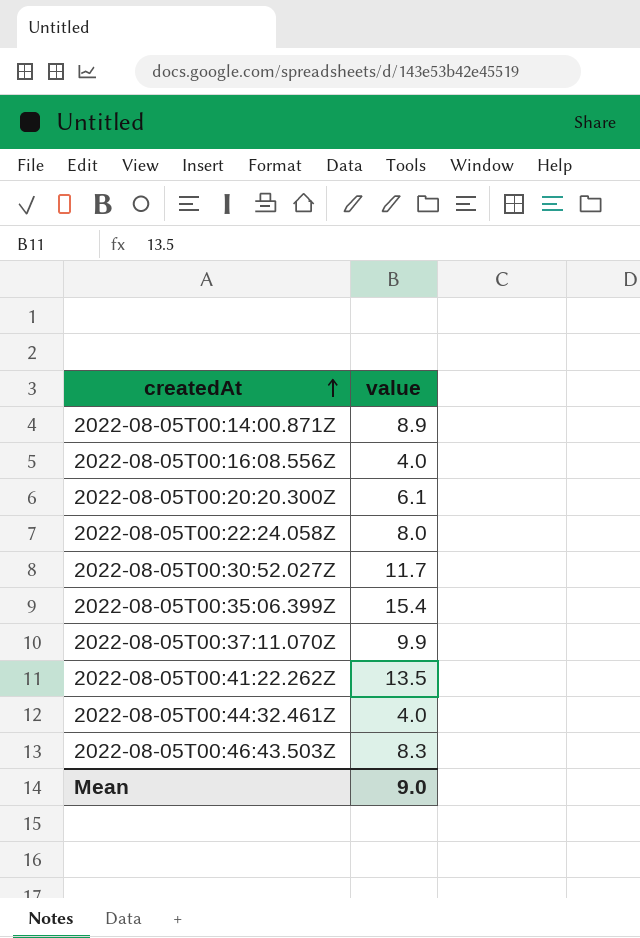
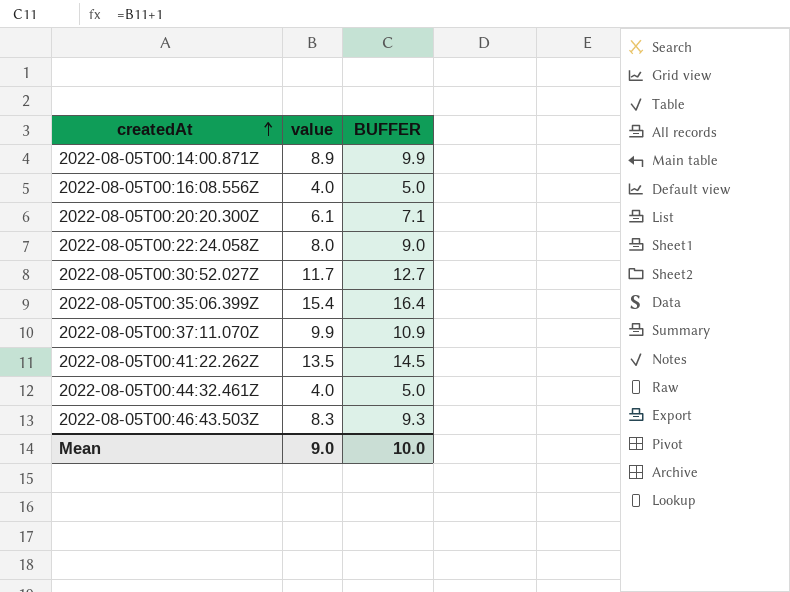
column BUFFER | formula: none -> [value] + 1

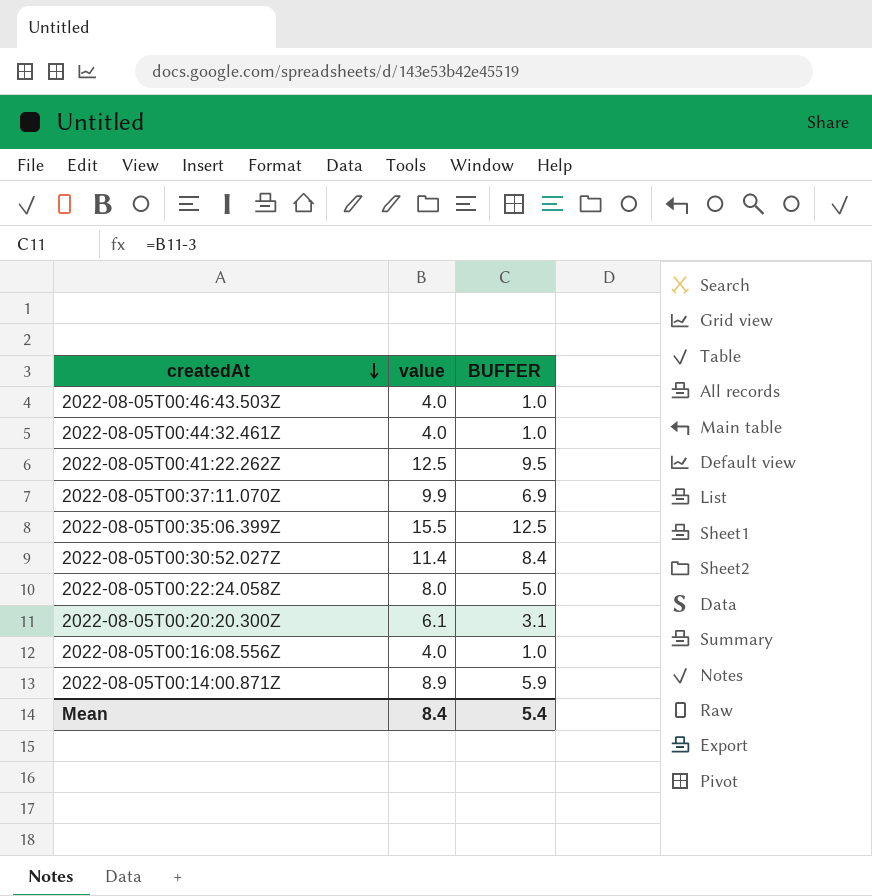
row order: createdAt ascending -> createdAt descending
column BUFFER | formula: [value] + 1 -> [value] - 3
2022-08-05T00:46:43.503Z | value: 8.3 -> 4.0
2022-08-05T00:41:22.262Z | value: 13.5 -> 12.5
2022-08-05T00:35:06.399Z | value: 15.4 -> 15.5
2022-08-05T00:30:52.027Z | value: 11.7 -> 11.4
Mean | value: 9.0 -> 8.4
Mean | BUFFER: 10.0 -> 5.4

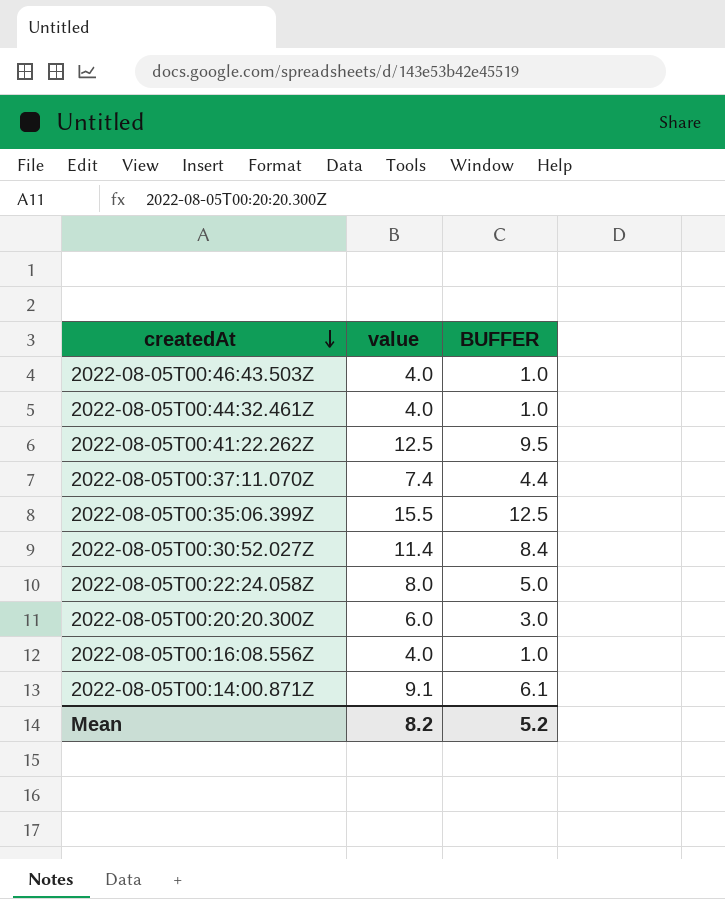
2022-08-05T00:37:11.070Z | value: 9.9 -> 7.4
2022-08-05T00:37:11.070Z | BUFFER: 6.9 -> 4.4
2022-08-05T00:20:20.300Z | value: 6.1 -> 6.0
2022-08-05T00:20:20.300Z | BUFFER: 3.1 -> 3.0
2022-08-05T00:14:00.871Z | value: 8.9 -> 9.1
2022-08-05T00:14:00.871Z | BUFFER: 5.9 -> 6.1
Mean | value: 8.4 -> 8.2
Mean | BUFFER: 5.4 -> 5.2

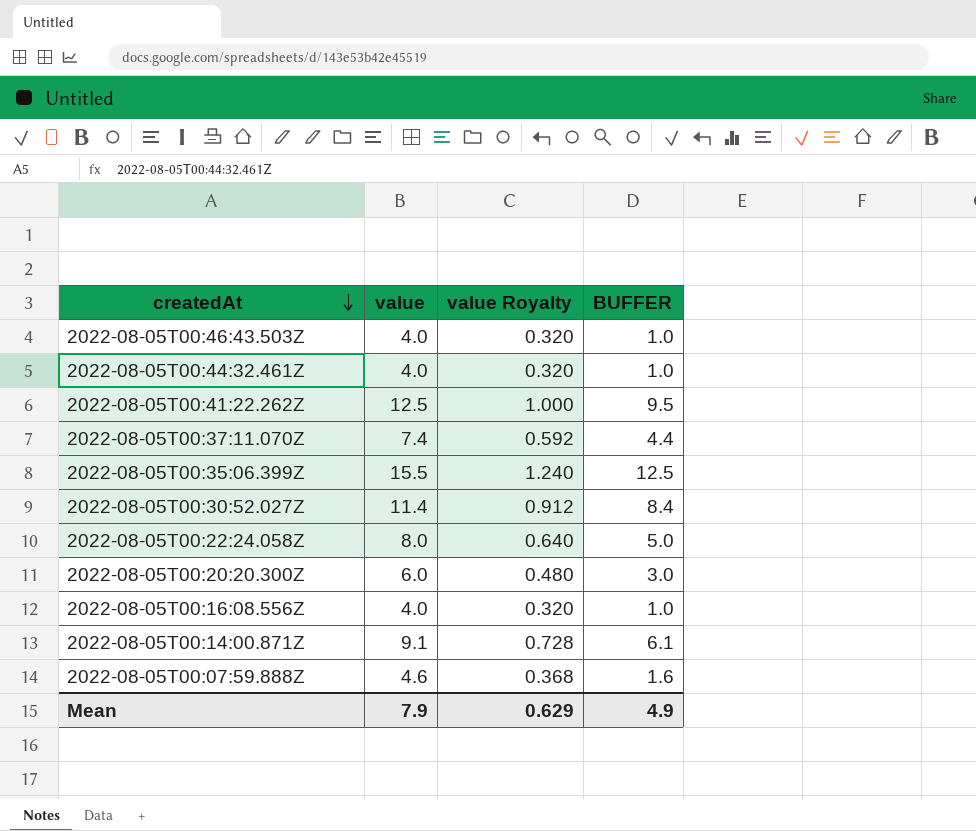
column value Royalty | formula: none -> [value] * 0.08
row 2022-08-05T00:07:59.888Z: none -> 4.6 | 0.368 | 1.6
Mean | value: 8.2 -> 7.9
Mean | BUFFER: 5.2 -> 4.9

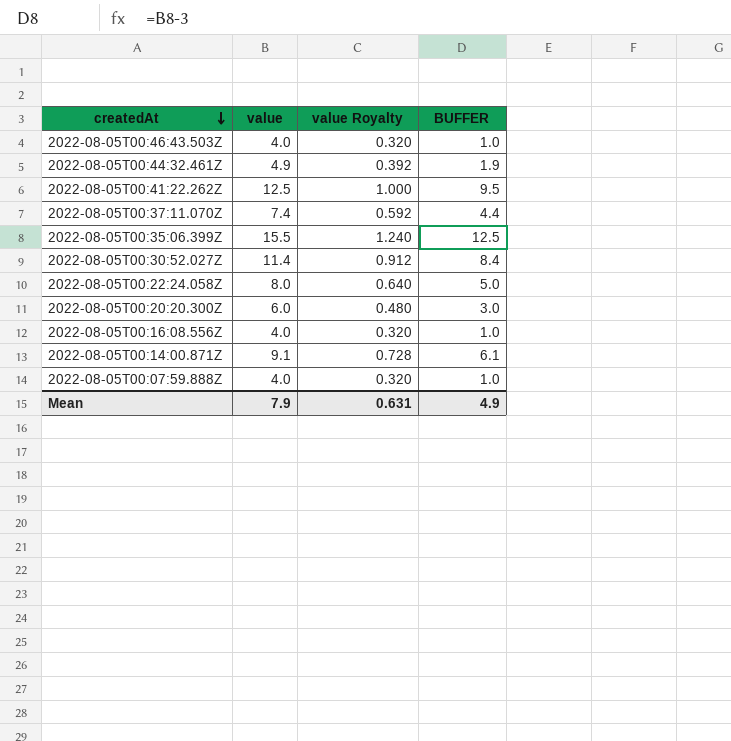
2022-08-05T00:44:32.461Z | value: 4.0 -> 4.9
2022-08-05T00:44:32.461Z | value Royalty: 0.320 -> 0.392
2022-08-05T00:44:32.461Z | BUFFER: 1.0 -> 1.9
2022-08-05T00:07:59.888Z | value: 4.6 -> 4.0
2022-08-05T00:07:59.888Z | value Royalty: 0.368 -> 0.320
2022-08-05T00:07:59.888Z | BUFFER: 1.6 -> 1.0
Mean | value Royalty: 0.629 -> 0.631

